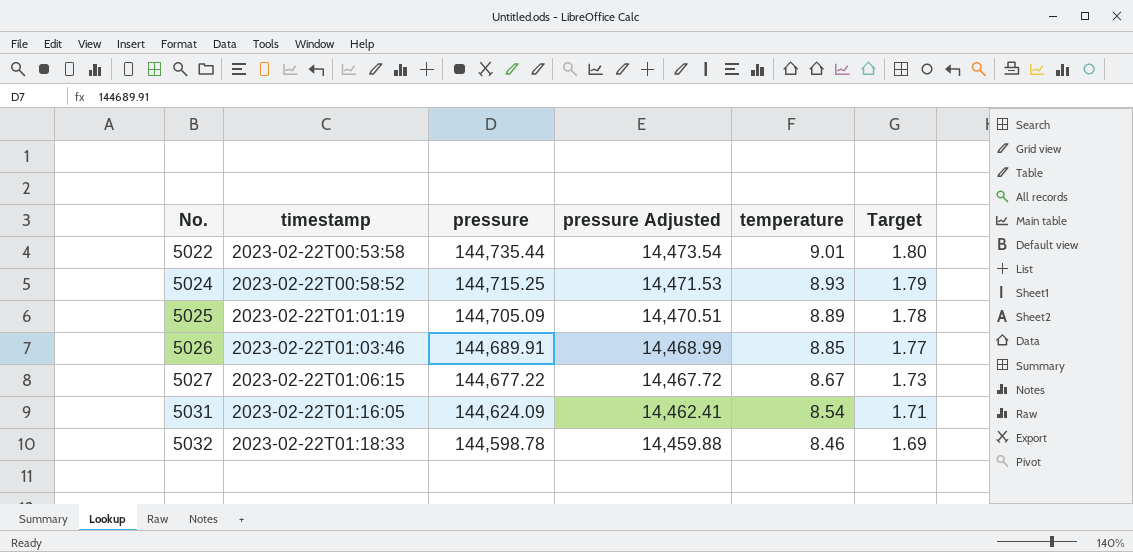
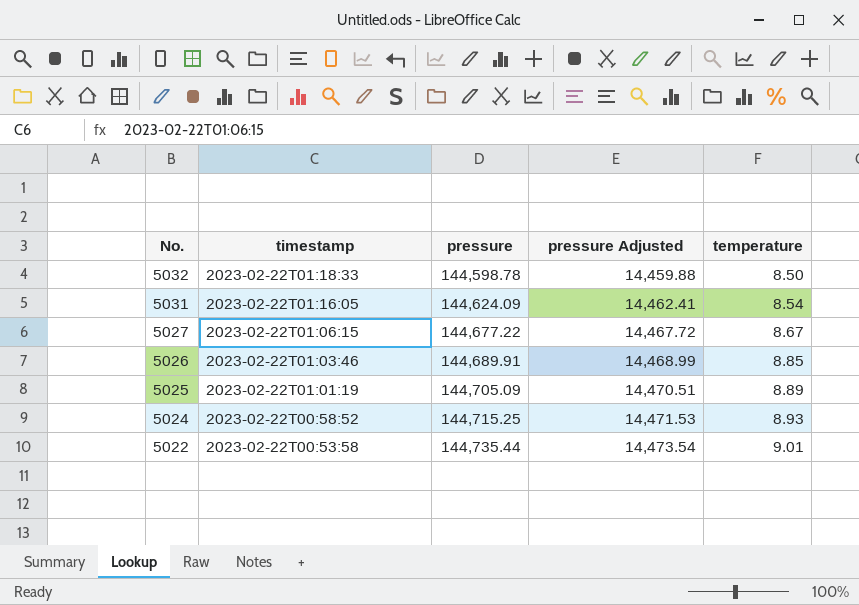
row order: No. ascending -> No. descending
column Target | formula: [temperature] * 0.2 -> none
5032 | temperature: 8.46 -> 8.50

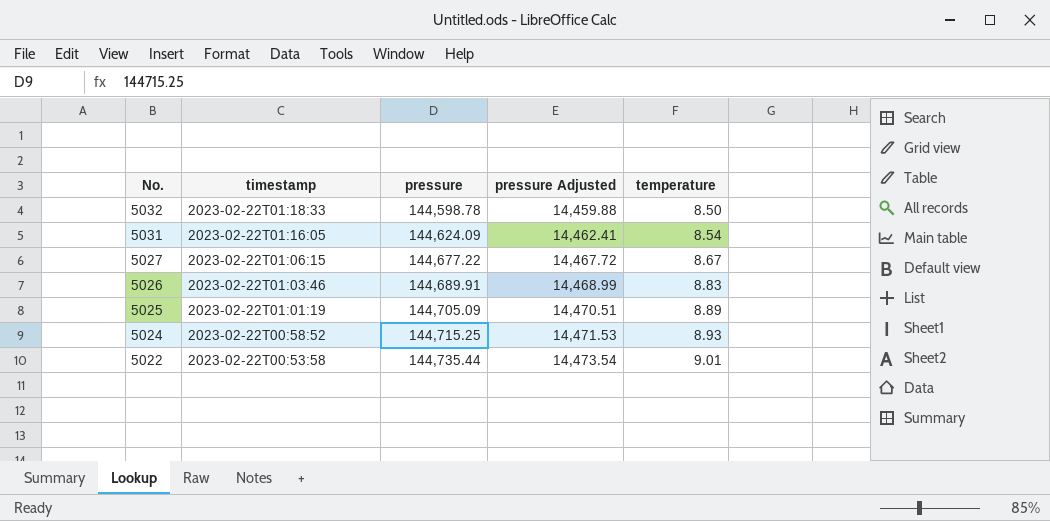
5026 | temperature: 8.85 -> 8.83

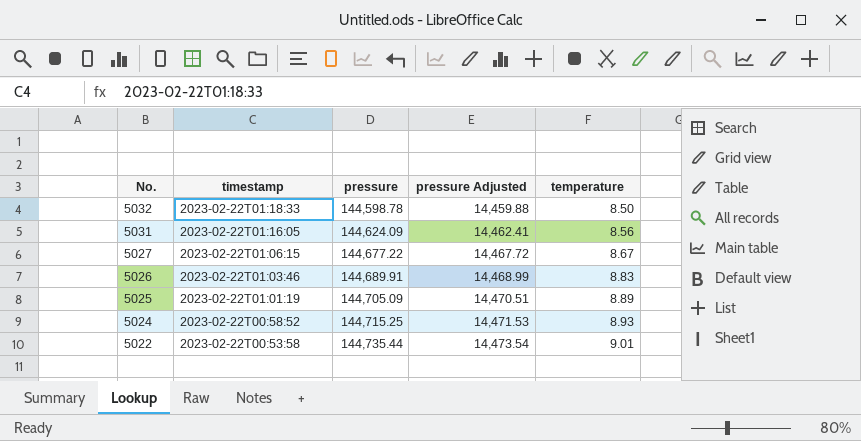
5031 | temperature: 8.54 -> 8.56

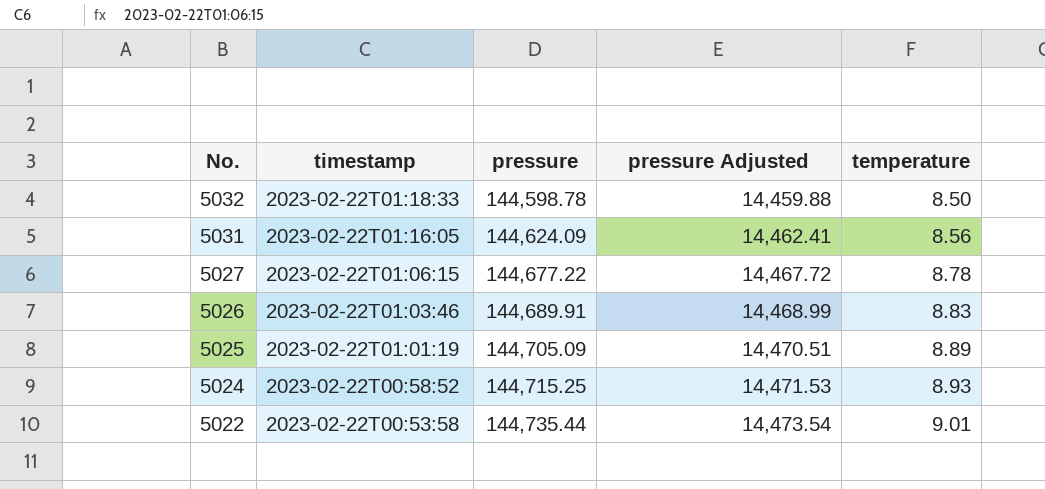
5027 | temperature: 8.67 -> 8.78

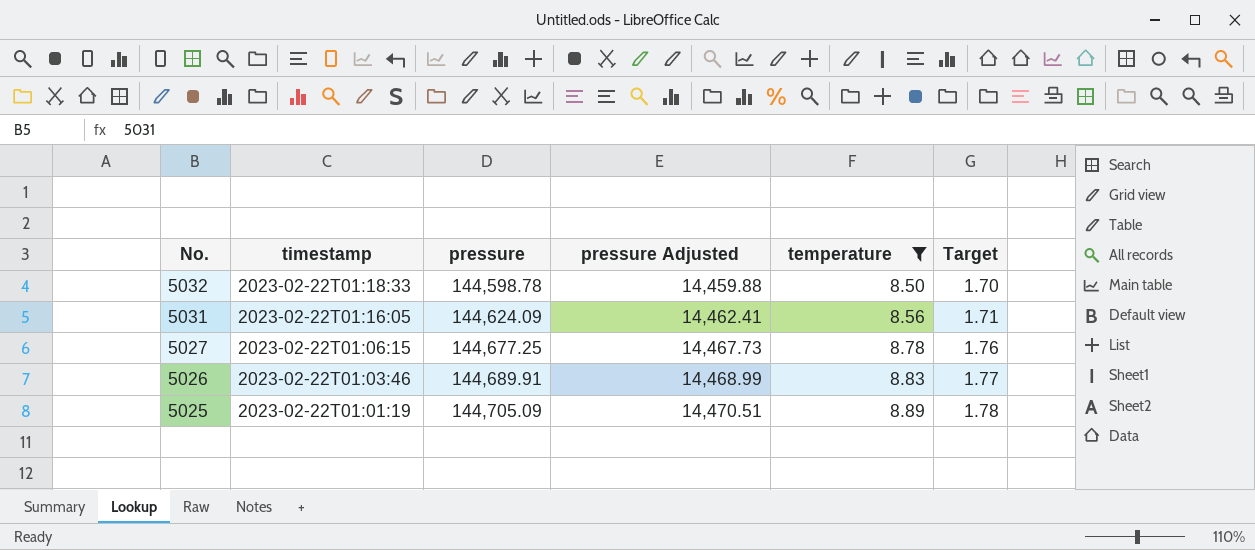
filter: none -> temperature <= 8.89
column Target | formula: none -> [temperature] * 0.2
5027 | pressure: 144,677.22 -> 144,677.25
5027 | pressure Adjusted: 14,467.72 -> 14,467.73

